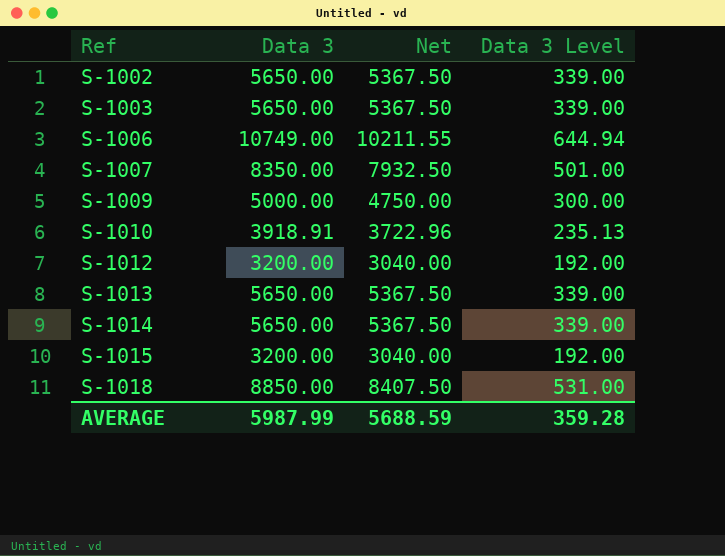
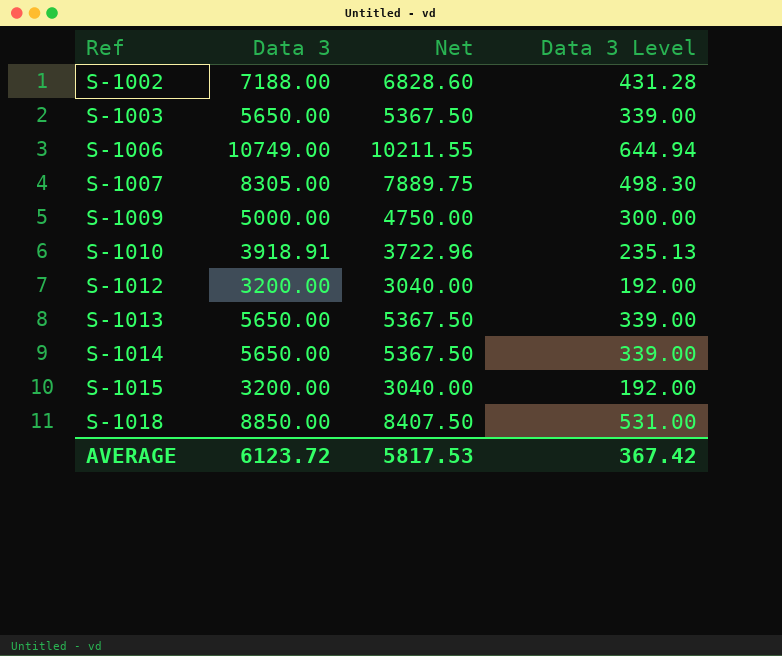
S-1002 | Data 3: 5650.00 -> 7188.00
S-1002 | Net: 5367.50 -> 6828.60
S-1002 | Data 3 Level: 339.00 -> 431.28
S-1007 | Data 3: 8350.00 -> 8305.00
S-1007 | Net: 7932.50 -> 7889.75
S-1007 | Data 3 Level: 501.00 -> 498.30
AVERAGE | Data 3: 5987.99 -> 6123.72
AVERAGE | Net: 5688.59 -> 5817.53
AVERAGE | Data 3 Level: 359.28 -> 367.42

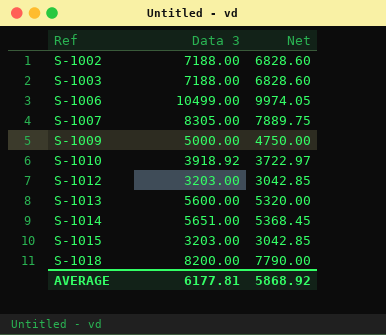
column Data 3 Level | formula: [Data 3] * 0.06 -> none
S-1003 | Data 3: 5650.00 -> 7188.00
S-1003 | Net: 5367.50 -> 6828.60
S-1006 | Data 3: 10749.00 -> 10499.00
S-1006 | Net: 10211.55 -> 9974.05
S-1010 | Data 3: 3918.91 -> 3918.92
S-1010 | Net: 3722.96 -> 3722.97
S-1012 | Data 3: 3200.00 -> 3203.00
S-1012 | Net: 3040.00 -> 3042.85
S-1013 | Data 3: 5650.00 -> 5600.00
S-1013 | Net: 5367.50 -> 5320.00
S-1014 | Data 3: 5650.00 -> 5651.00
S-1014 | Net: 5367.50 -> 5368.45
S-1015 | Data 3: 3200.00 -> 3203.00
S-1015 | Net: 3040.00 -> 3042.85
S-1018 | Data 3: 8850.00 -> 8200.00
S-1018 | Net: 8407.50 -> 7790.00
AVERAGE | Data 3: 6123.72 -> 6177.81
AVERAGE | Net: 5817.53 -> 5868.92

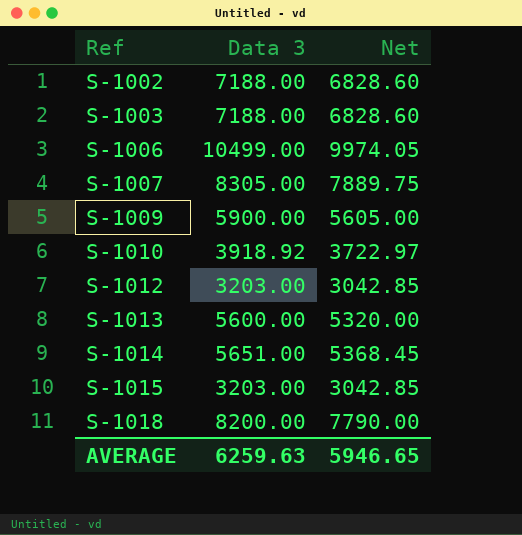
S-1009 | Data 3: 5000.00 -> 5900.00
S-1009 | Net: 4750.00 -> 5605.00
AVERAGE | Data 3: 6177.81 -> 6259.63
AVERAGE | Net: 5868.92 -> 5946.65

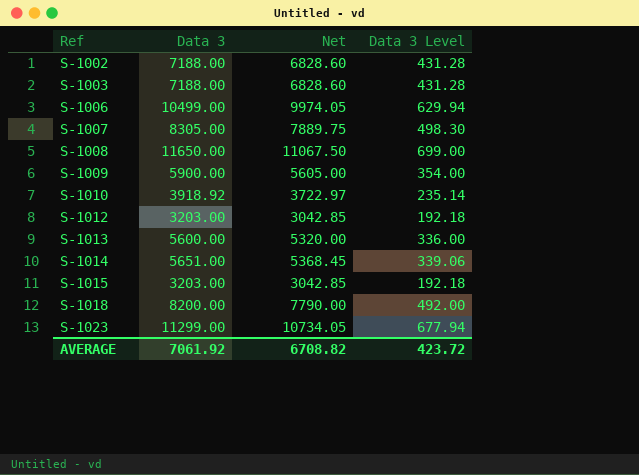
column Data 3 Level | formula: none -> [Data 3] * 0.06
row S-1008: none -> 11650.00 | 11067.50 | 699.00
row S-1023: none -> 11299.00 | 10734.05 | 677.94
AVERAGE | Data 3: 6259.63 -> 7061.92
AVERAGE | Net: 5946.65 -> 6708.82

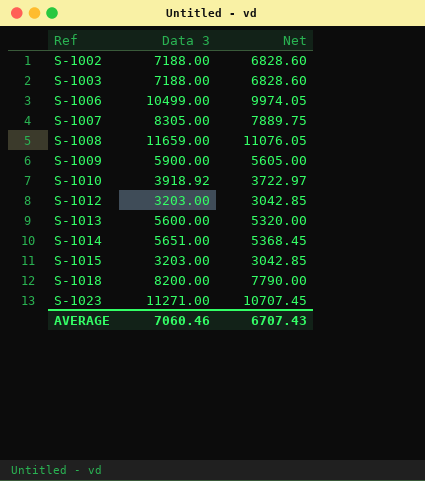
column Data 3 Level | formula: [Data 3] * 0.06 -> none
S-1008 | Data 3: 11650.00 -> 11659.00
S-1008 | Net: 11067.50 -> 11076.05
S-1023 | Data 3: 11299.00 -> 11271.00
S-1023 | Net: 10734.05 -> 10707.45
AVERAGE | Data 3: 7061.92 -> 7060.46
AVERAGE | Net: 6708.82 -> 6707.43

